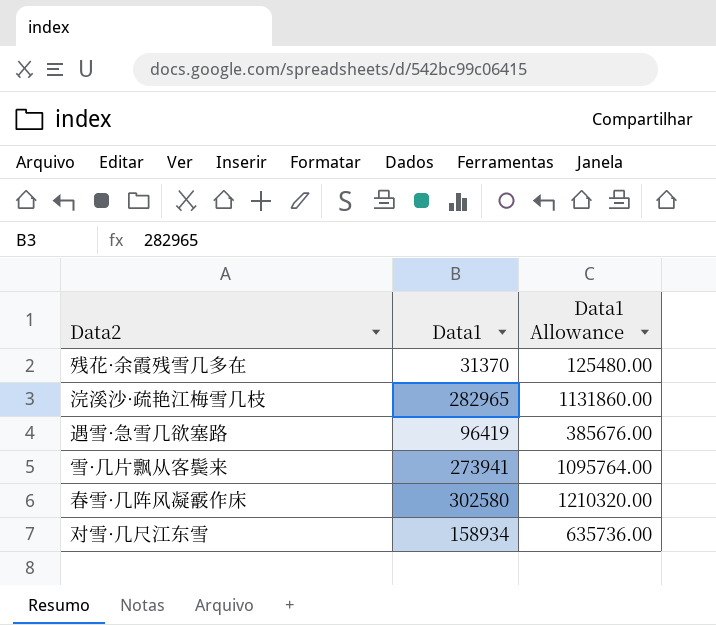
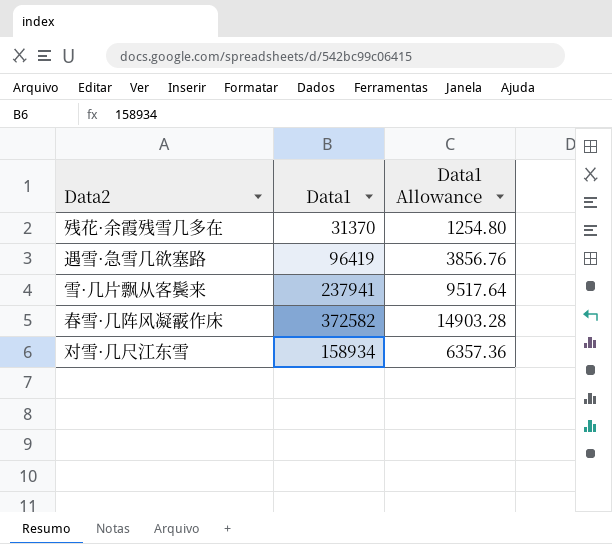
column Data1 Allowance | formula: [Data1] * 4 -> [Data1] * 0.04
row 浣溪沙·疏艳江梅雪几枝: 282965 | 1131860.00 -> none
雪·几片飘从客鬓来 | Data1: 273941 -> 237941
春雪·几阵风凝霰作床 | Data1: 302580 -> 372582

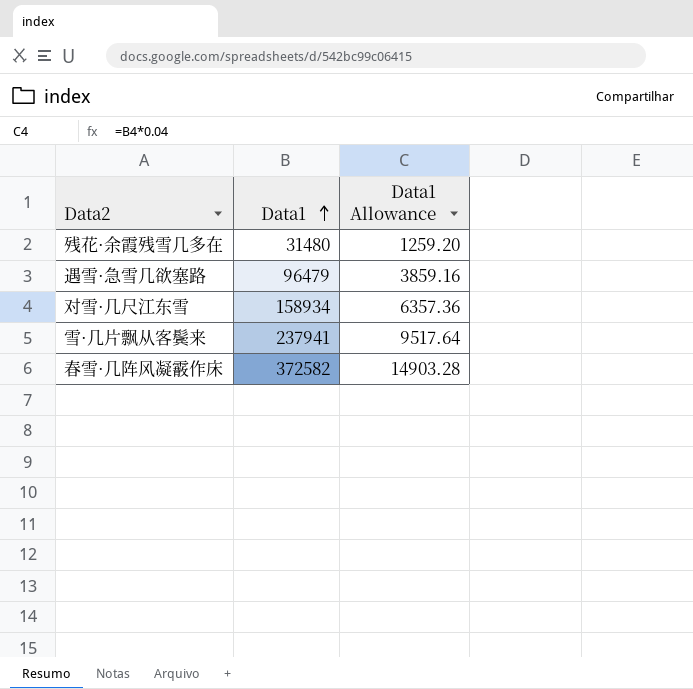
row order: none -> Data1 ascending
残花·余霞残雪几多在 | Data1: 31370 -> 31480
残花·余霞残雪几多在 | Data1 Allowance: 1254.80 -> 1259.20
遇雪·急雪几欲塞路 | Data1: 96419 -> 96479
遇雪·急雪几欲塞路 | Data1 Allowance: 3856.76 -> 3859.16

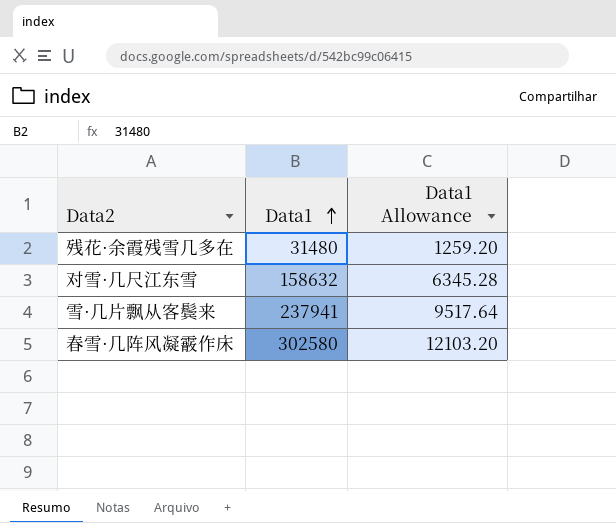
row 遇雪·急雪几欲塞路: 96479 | 3859.16 -> none
对雪·几尺江东雪 | Data1: 158934 -> 158632
对雪·几尺江东雪 | Data1 Allowance: 6357.36 -> 6345.28
春雪·几阵风凝霰作床 | Data1: 372582 -> 302580
春雪·几阵风凝霰作床 | Data1 Allowance: 14903.28 -> 12103.20

